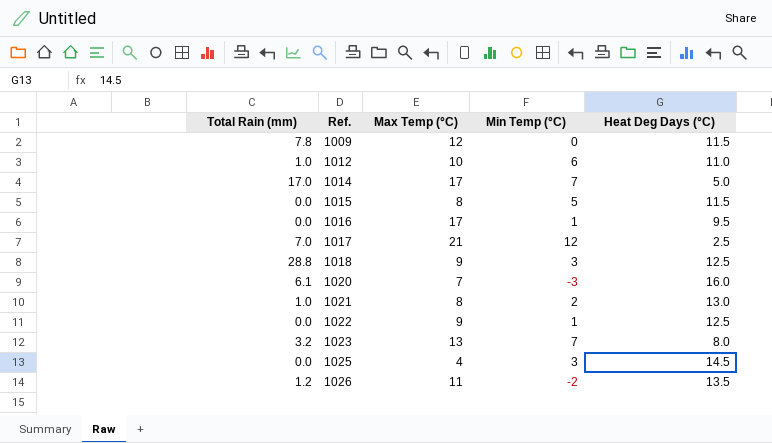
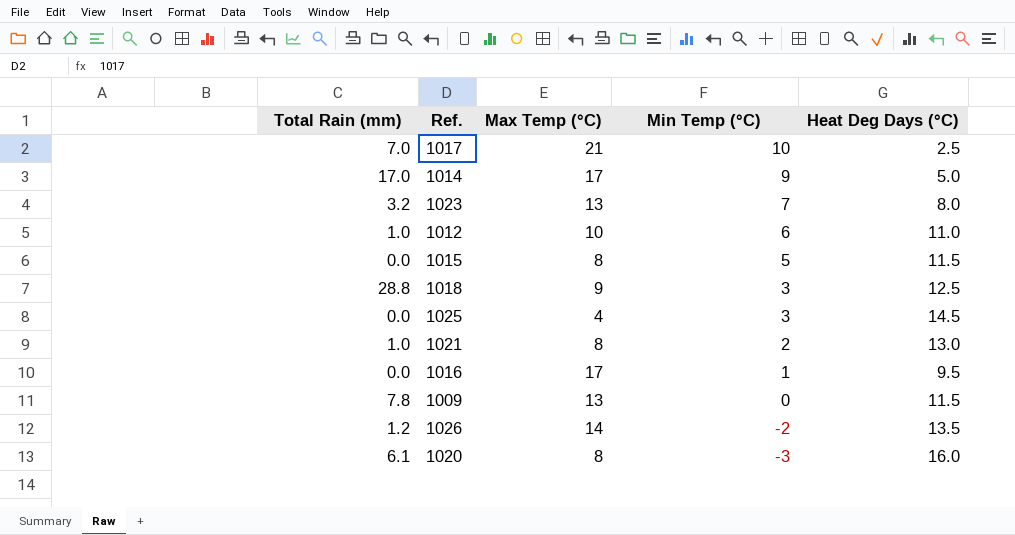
row order: Ref. ascending -> Min Temp (°C) descending
row 1022: 0.0 | 9 | 1 | 12.5 -> none
1017 | Min Temp (°C): 12 -> 10
1014 | Min Temp (°C): 7 -> 9
1009 | Max Temp (°C): 12 -> 13
1026 | Max Temp (°C): 11 -> 14
1020 | Max Temp (°C): 7 -> 8

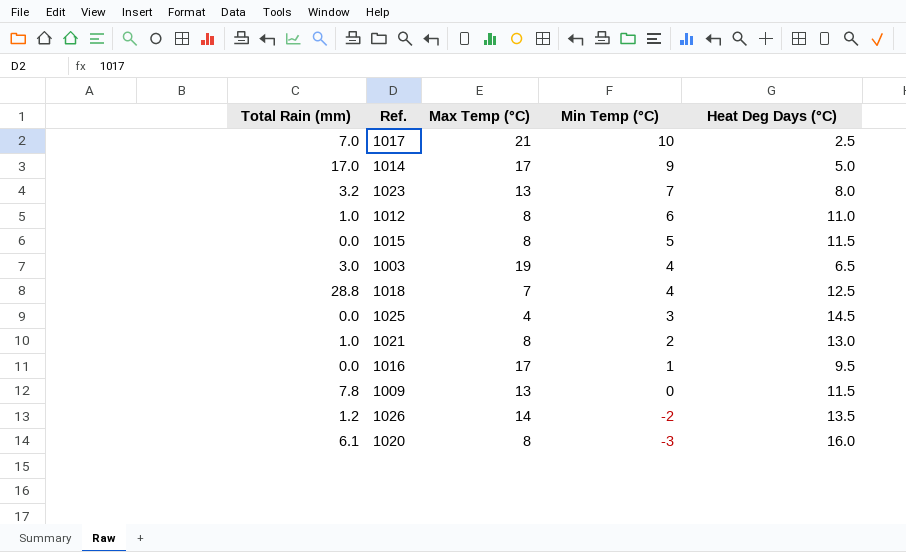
1012 | Max Temp (°C): 10 -> 8
row 1003: none -> 3.0 | 19 | 4 | 6.5
1018 | Max Temp (°C): 9 -> 7
1018 | Min Temp (°C): 3 -> 4

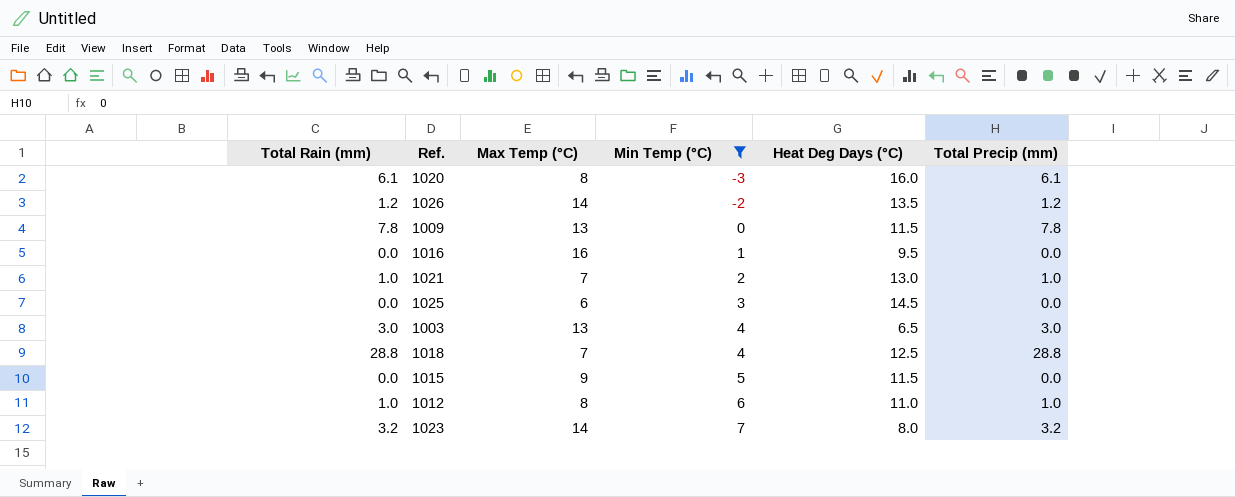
filter: none -> Min Temp (°C) <= 7
row order: Min Temp (°C) descending -> Min Temp (°C) ascending
column Total Precip (mm) | position: none -> 6
1016 | Max Temp (°C): 17 -> 16
1021 | Max Temp (°C): 8 -> 7
1025 | Max Temp (°C): 4 -> 6
1003 | Max Temp (°C): 19 -> 13
1015 | Max Temp (°C): 8 -> 9
1023 | Max Temp (°C): 13 -> 14

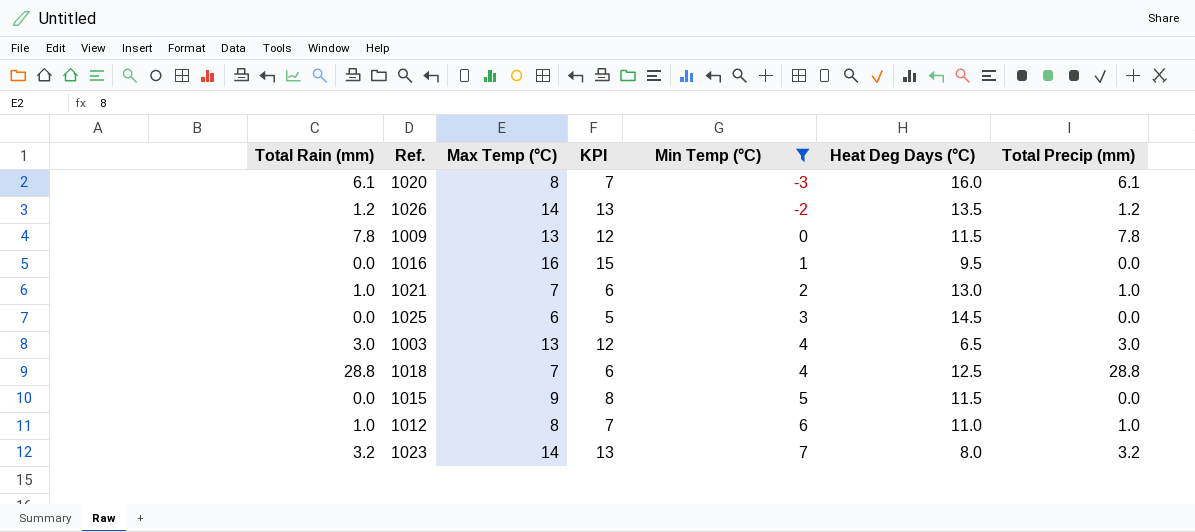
column KPI | formula: none -> [Max Temp (°C)] - 1

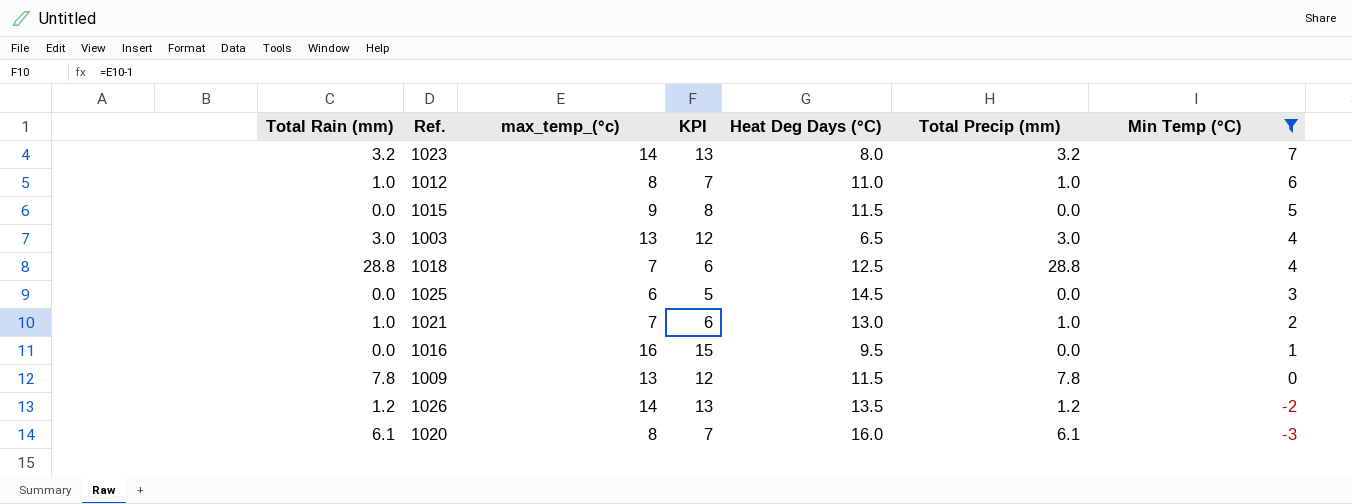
row order: Min Temp (°C) ascending -> Min Temp (°C) descending
column name: Max Temp (°C) -> max_temp_(°c)
column Min Temp (°C) | position: 5 -> 7

